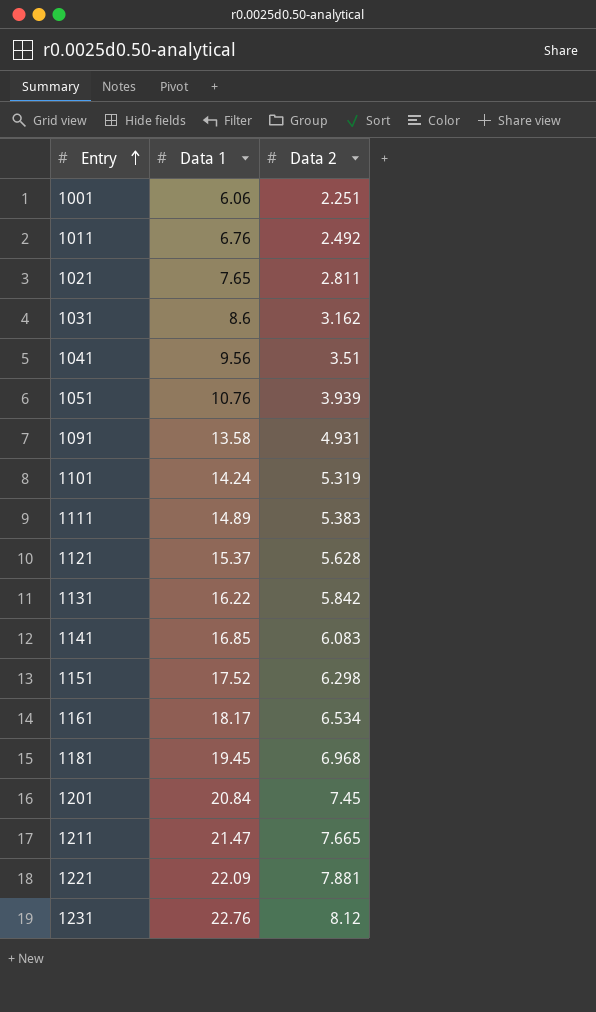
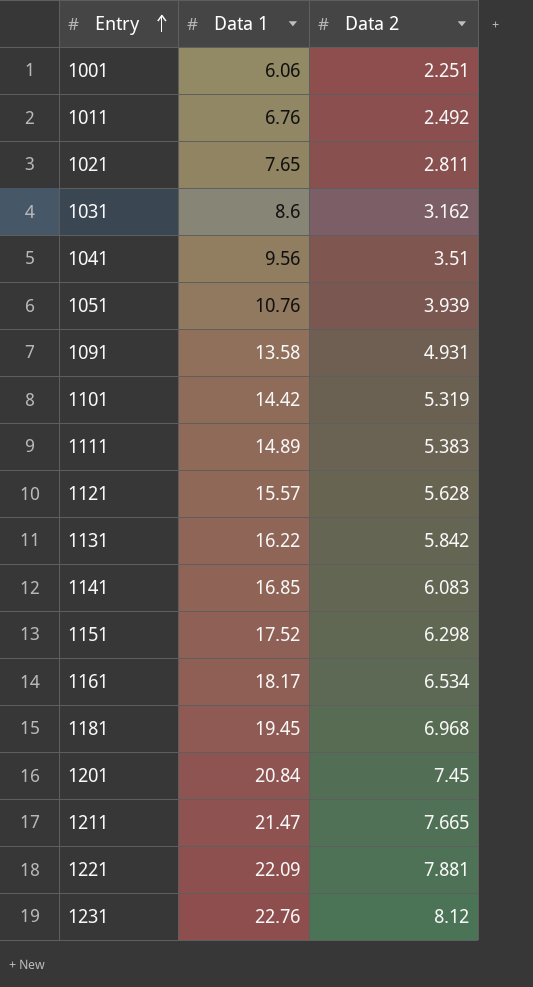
1101 | Data 1: 14.24 -> 14.42
1121 | Data 1: 15.37 -> 15.57

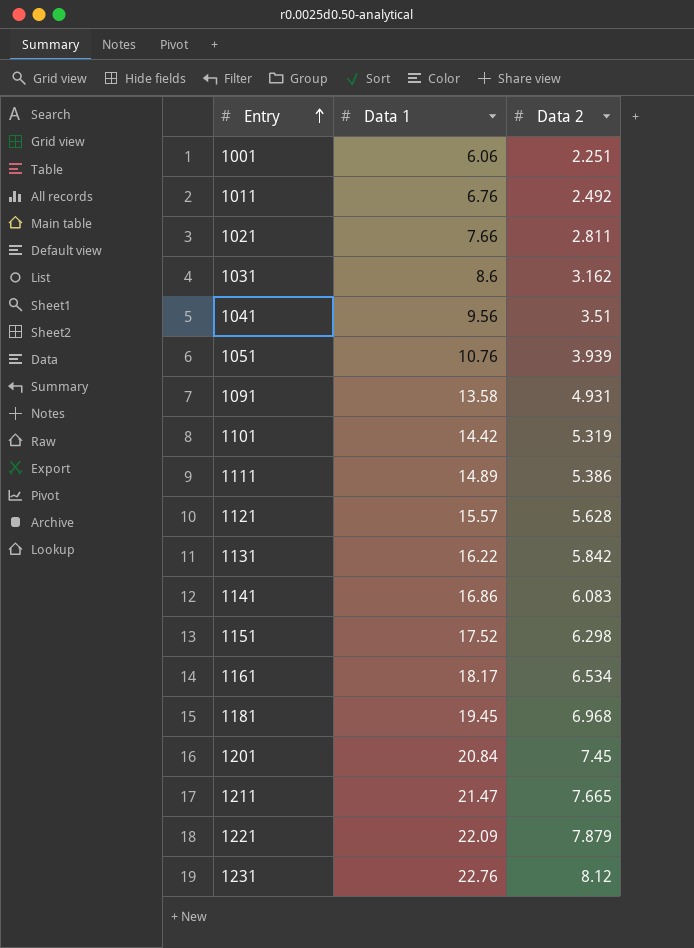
1021 | Data 1: 7.65 -> 7.66
1111 | Data 2: 5.383 -> 5.386
1141 | Data 1: 16.85 -> 16.86
1221 | Data 2: 7.881 -> 7.879

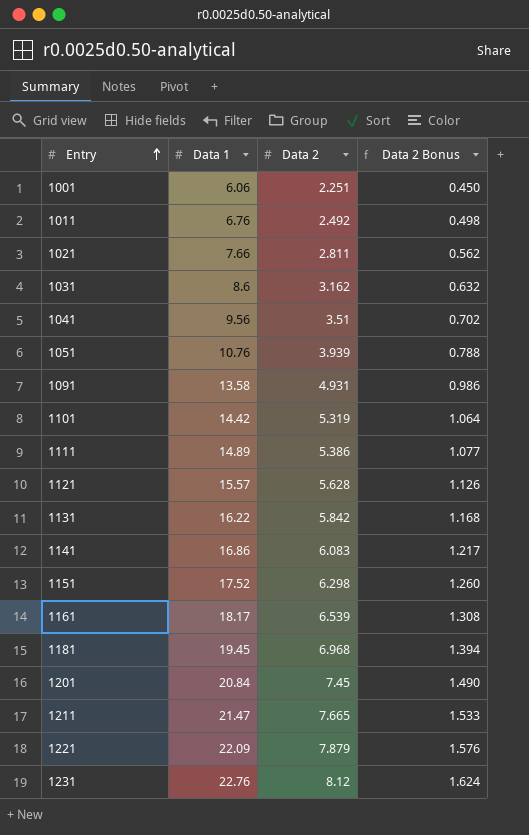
column Data 2 Bonus | formula: none -> [Data 2] * 0.2
1161 | Data 2: 6.534 -> 6.539

